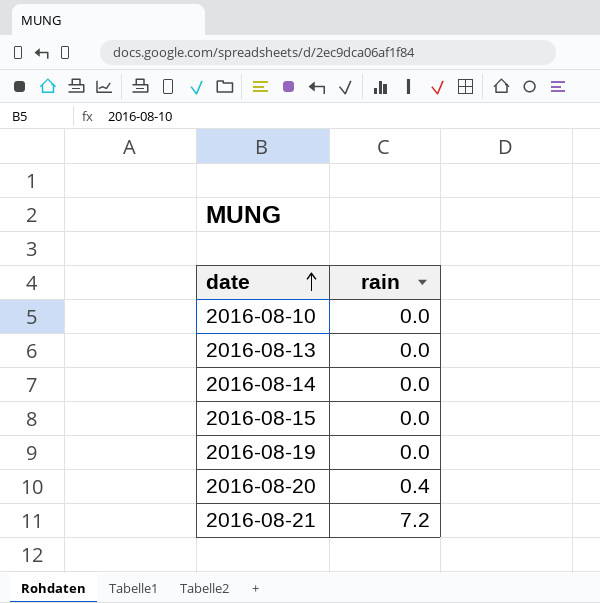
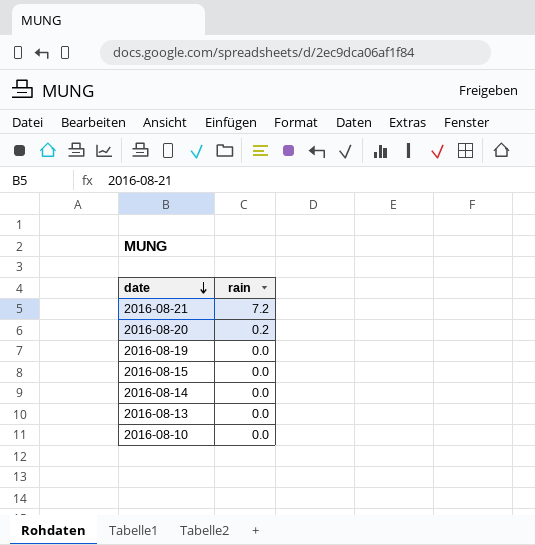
row order: date ascending -> date descending
2016-08-20 | rain: 0.4 -> 0.2

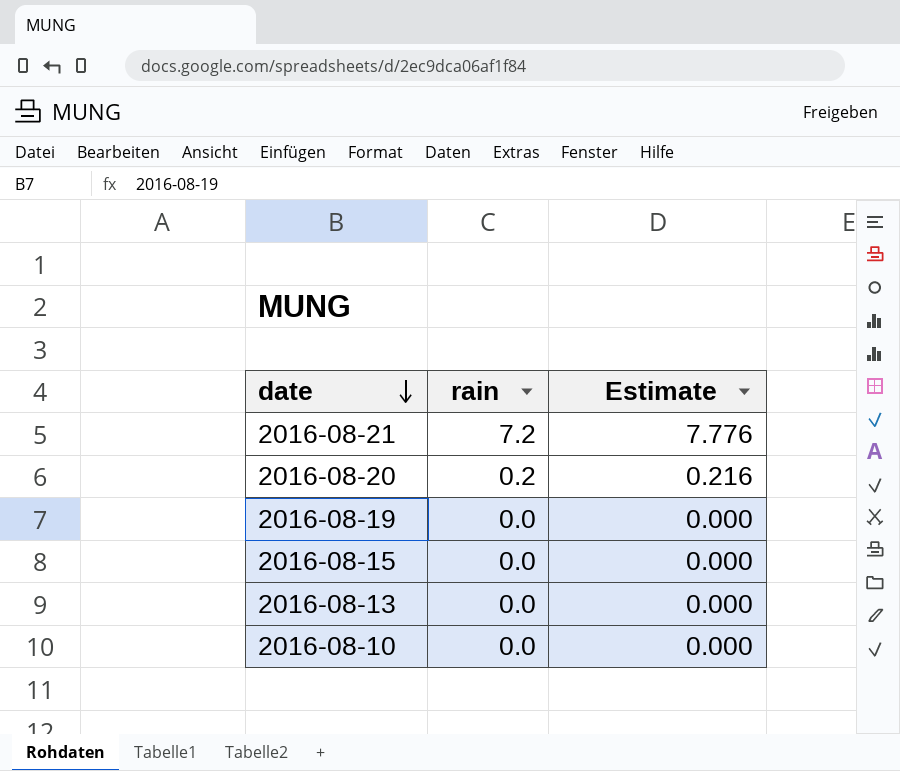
column Estimate | formula: none -> [rain] * 1.08
row 2016-08-14: 0.0 -> none

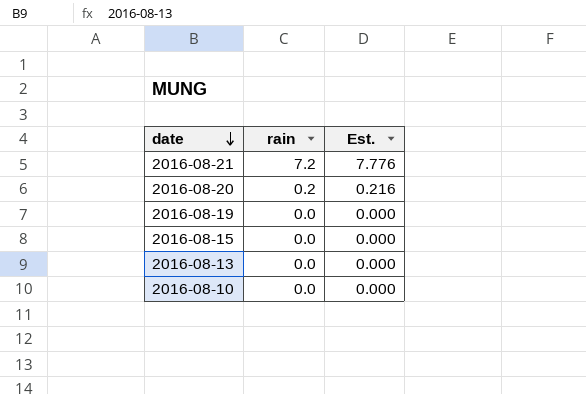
column name: Estimate -> Est.

